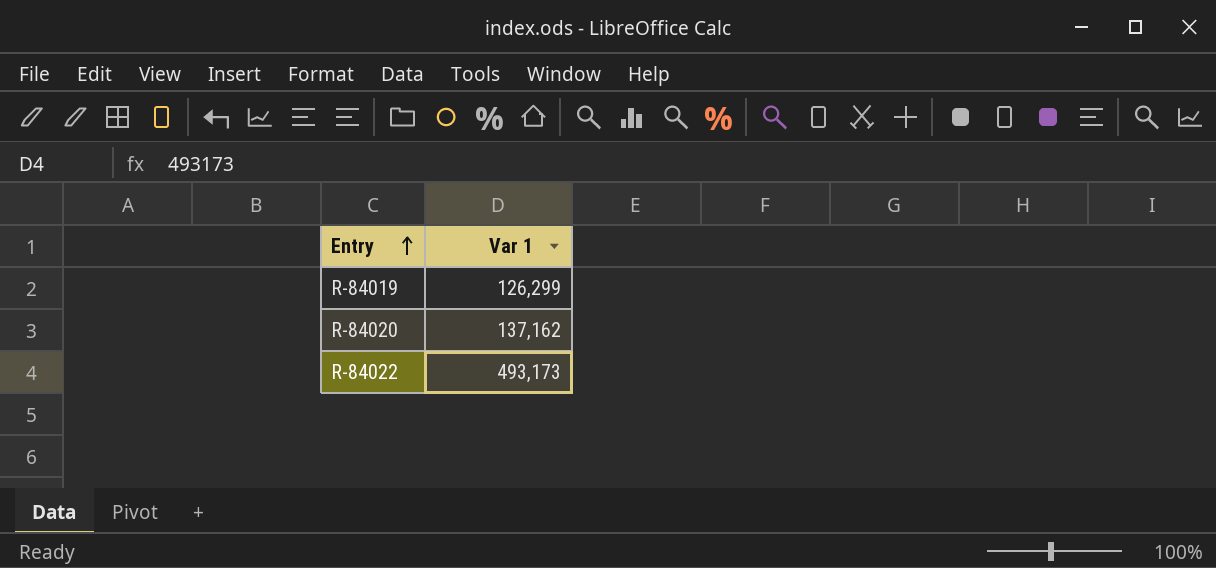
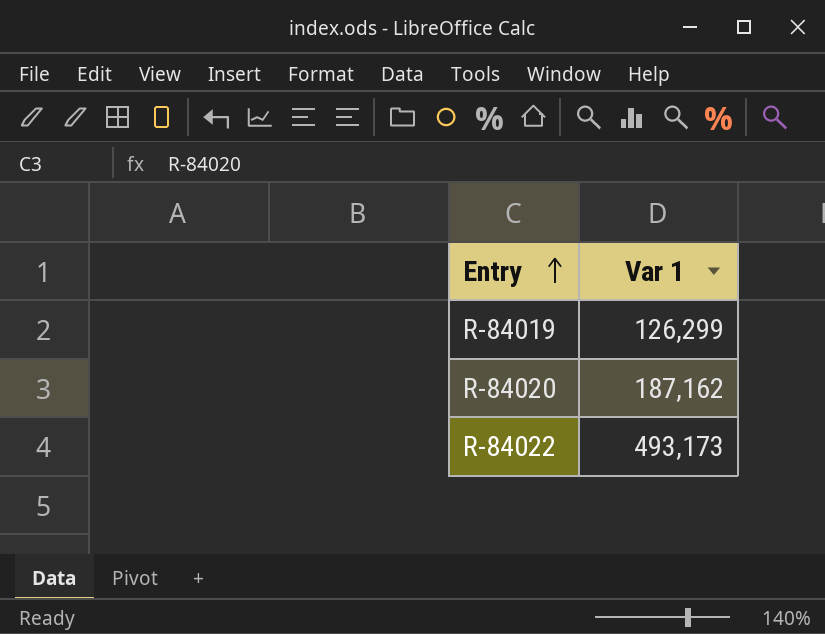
R-84020 | Var 1: 137,162 -> 187,162

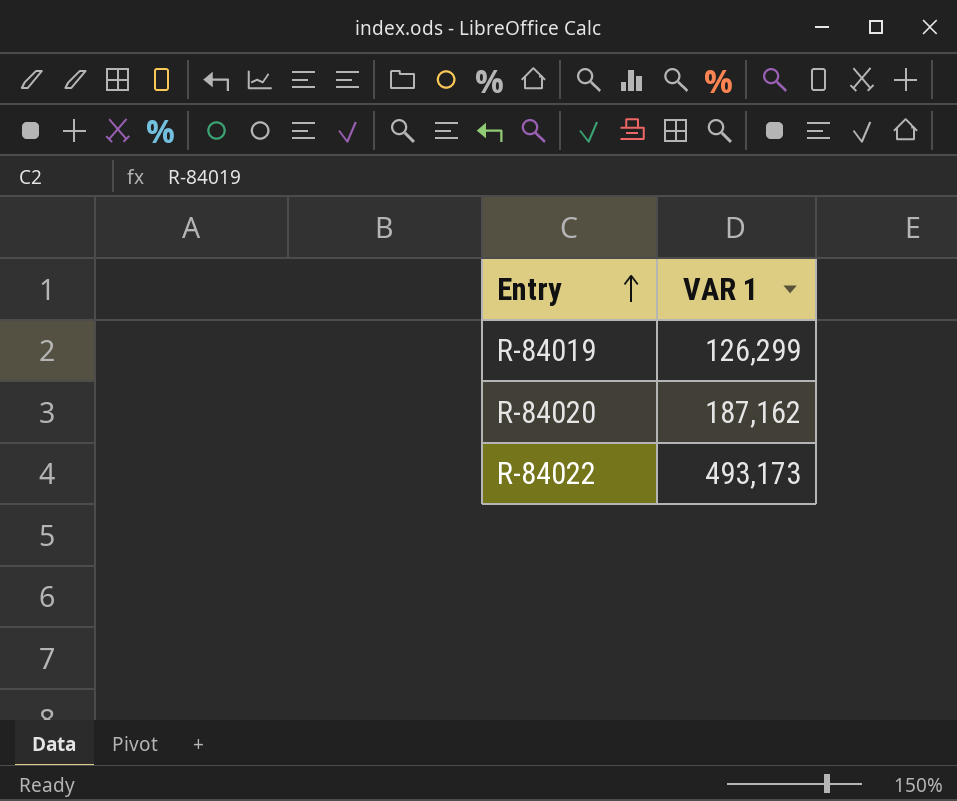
column name: Var 1 -> VAR 1

